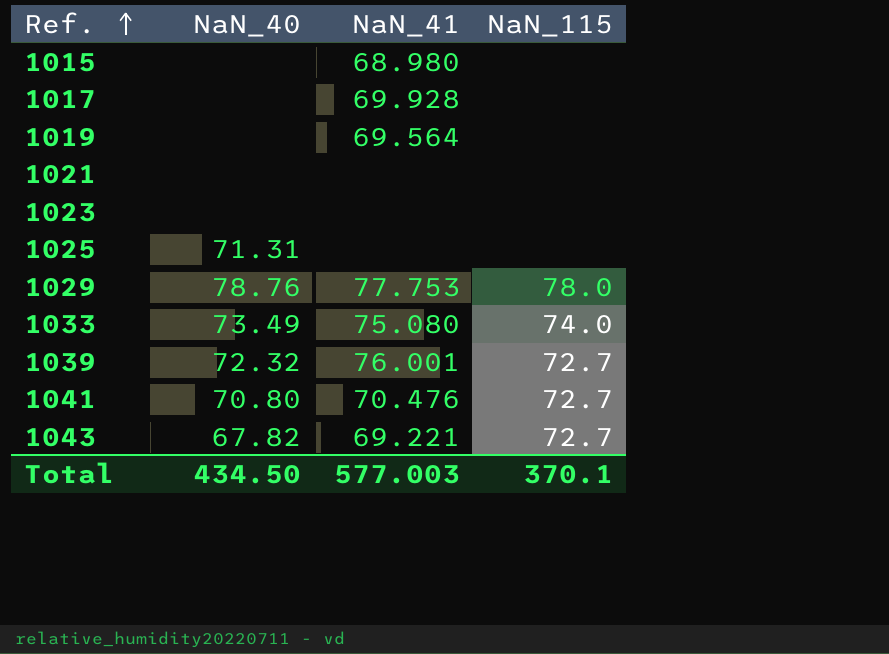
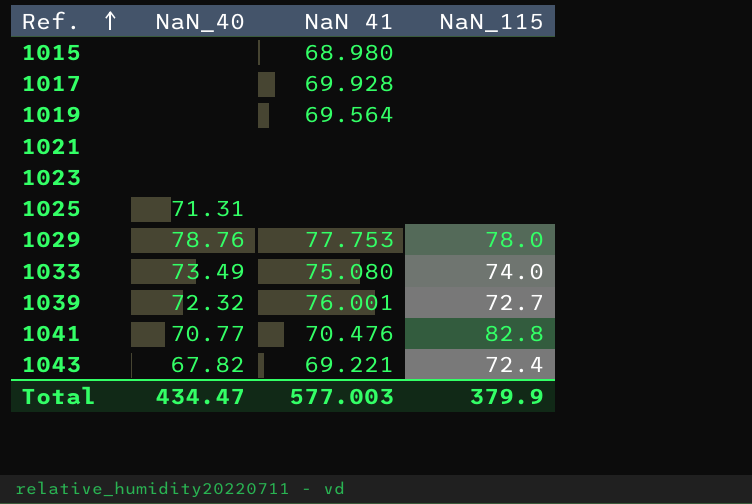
column name: NaN_41 -> NaN 41
1041 | NaN_40: 70.80 -> 70.77
1041 | NaN_115: 72.7 -> 82.8
1043 | NaN_115: 72.7 -> 72.4
Total | NaN_40: 434.50 -> 434.47
Total | NaN_115: 370.1 -> 379.9

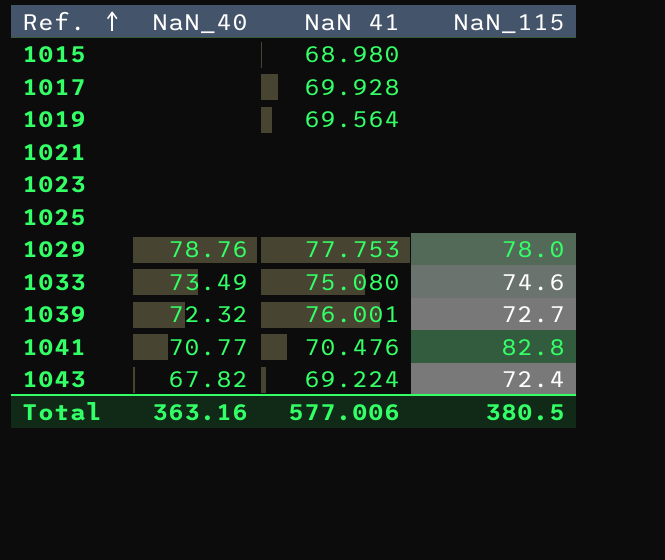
1025 | NaN_40: 71.31 -> none
1033 | NaN_115: 74.0 -> 74.6
1043 | NaN 41: 69.221 -> 69.224
Total | NaN_40: 434.47 -> 363.16
Total | NaN 41: 577.003 -> 577.006
Total | NaN_115: 379.9 -> 380.5

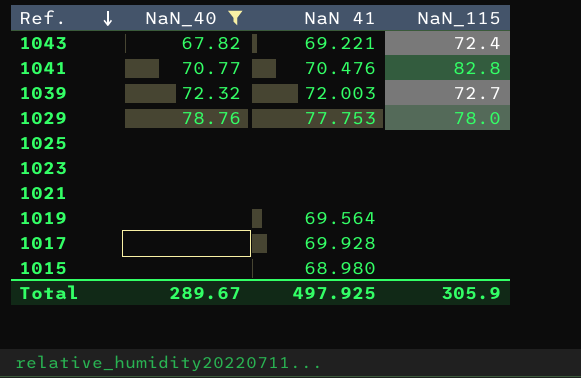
filter: none -> NaN_40 != 73.49
row order: Ref. ascending -> Ref. descending
1043 | NaN 41: 69.224 -> 69.221
1039 | NaN 41: 76.001 -> 72.003
Total | NaN_40: 363.16 -> 289.67
Total | NaN 41: 577.006 -> 497.925
Total | NaN_115: 380.5 -> 305.9

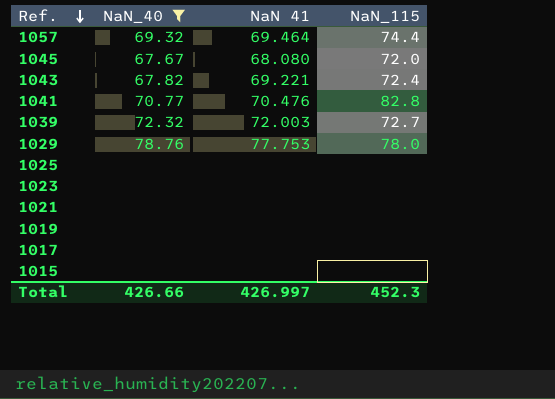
row 1057: none -> 69.32 | 69.464 | 74.4
row 1045: none -> 67.67 | 68.080 | 72.0
1019 | NaN 41: 69.564 -> none
1017 | NaN 41: 69.928 -> none
1015 | NaN 41: 68.980 -> none
Total | NaN_40: 289.67 -> 426.66
Total | NaN 41: 497.925 -> 426.997
Total | NaN_115: 305.9 -> 452.3

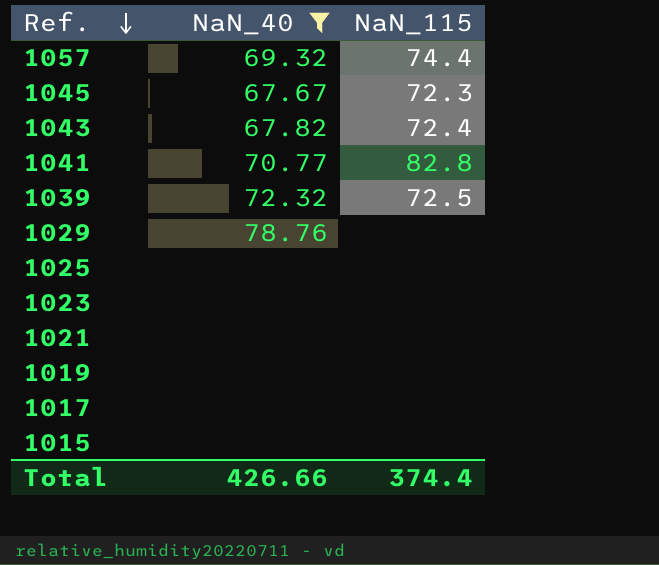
column NaN 41 | position: 3 -> none
1045 | NaN_115: 72.0 -> 72.3
1039 | NaN_115: 72.7 -> 72.5
1029 | NaN_115: 78.0 -> none
Total | NaN_115: 452.3 -> 374.4

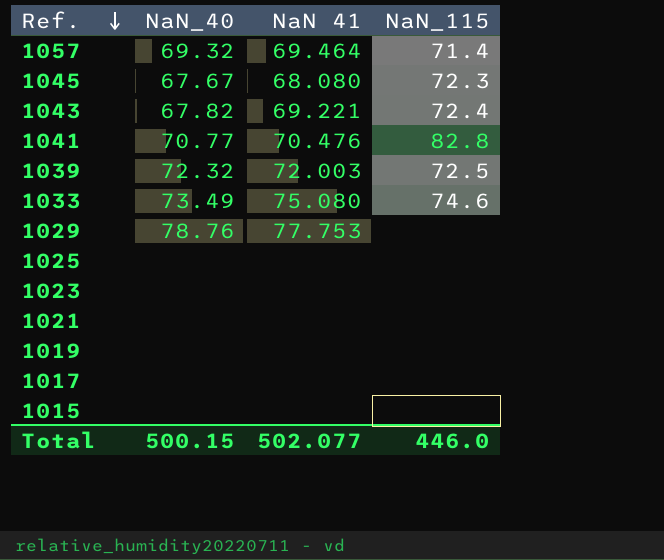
filter: NaN_40 != 73.49 -> none
column NaN 41 | position: none -> 3
1057 | NaN_115: 74.4 -> 71.4
Total | NaN_40: 426.66 -> 500.15
Total | NaN_115: 374.4 -> 446.0

